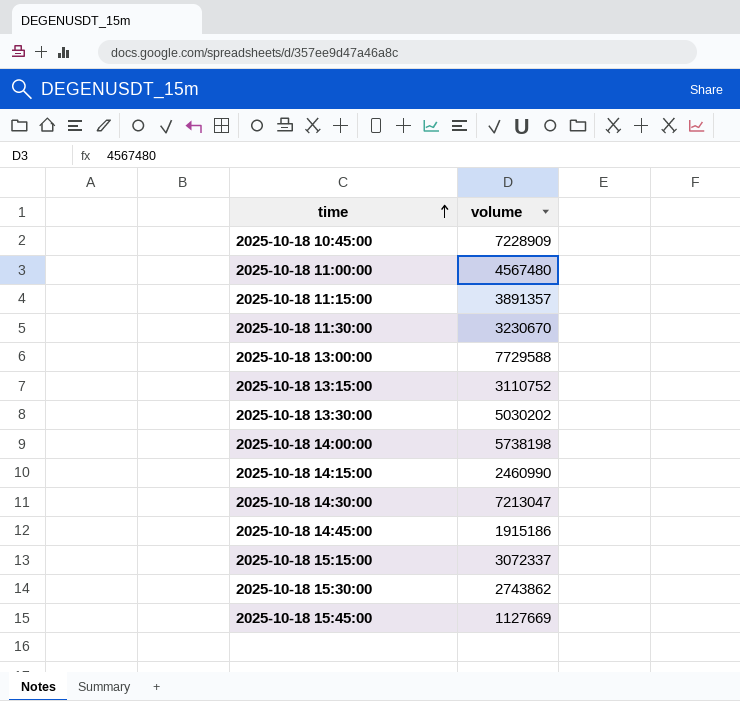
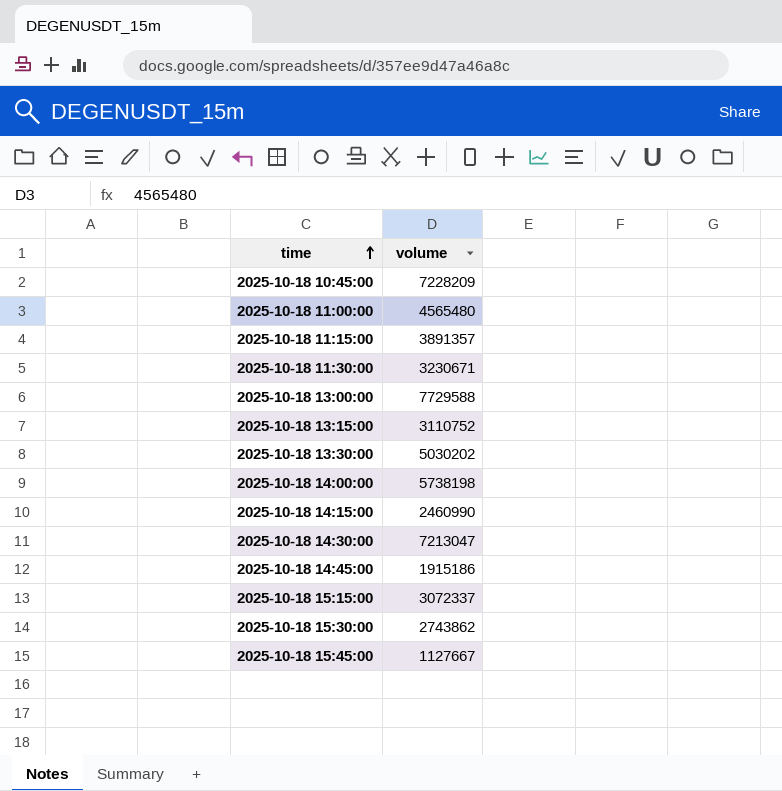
2025-10-18 10:45:00 | volume: 7228909 -> 7228209
2025-10-18 11:00:00 | volume: 4567480 -> 4565480
2025-10-18 11:30:00 | volume: 3230670 -> 3230671
2025-10-18 15:45:00 | volume: 1127669 -> 1127667

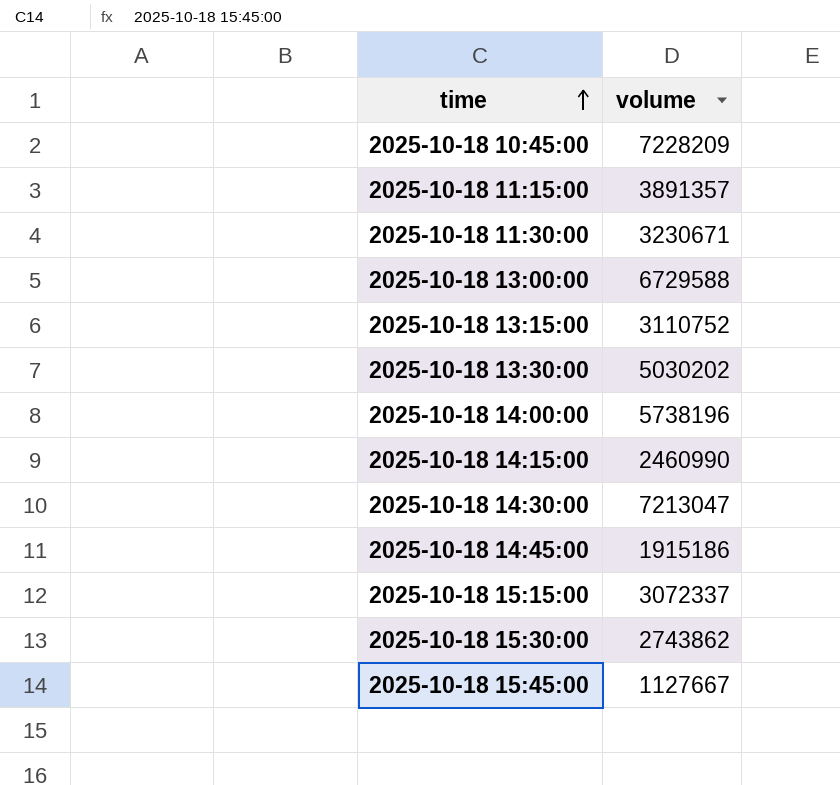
row 2025-10-18 11:00:00: 4565480 -> none
2025-10-18 13:00:00 | volume: 7729588 -> 6729588
2025-10-18 14:00:00 | volume: 5738198 -> 5738196

